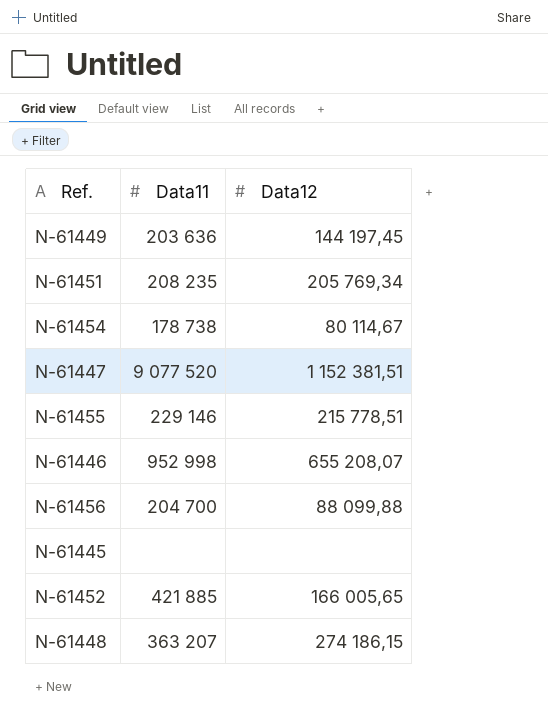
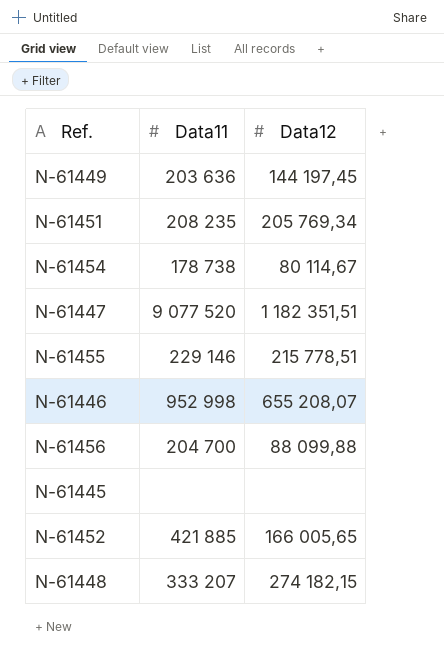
N-61447 | Data12: 1 152 381,51 -> 1 182 351,51
N-61448 | Data11: 363 207 -> 333 207
N-61448 | Data12: 274 186,15 -> 274 182,15

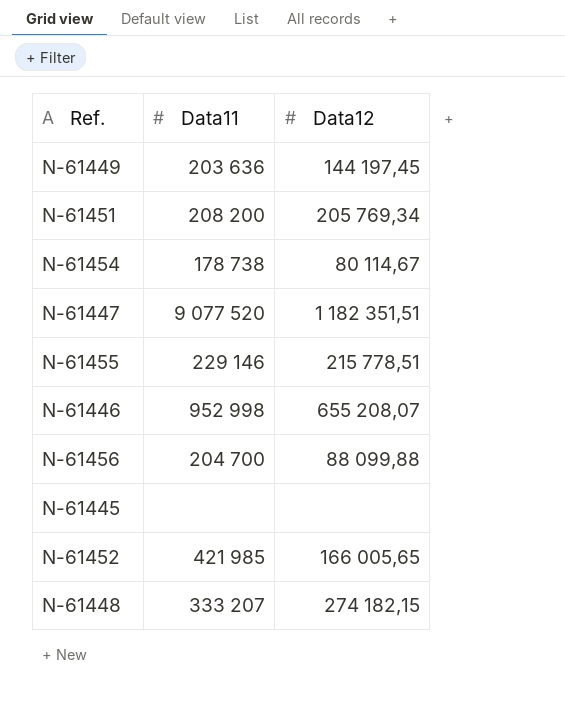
N-61451 | Data11: 208 235 -> 208 200
N-61452 | Data11: 421 885 -> 421 985

